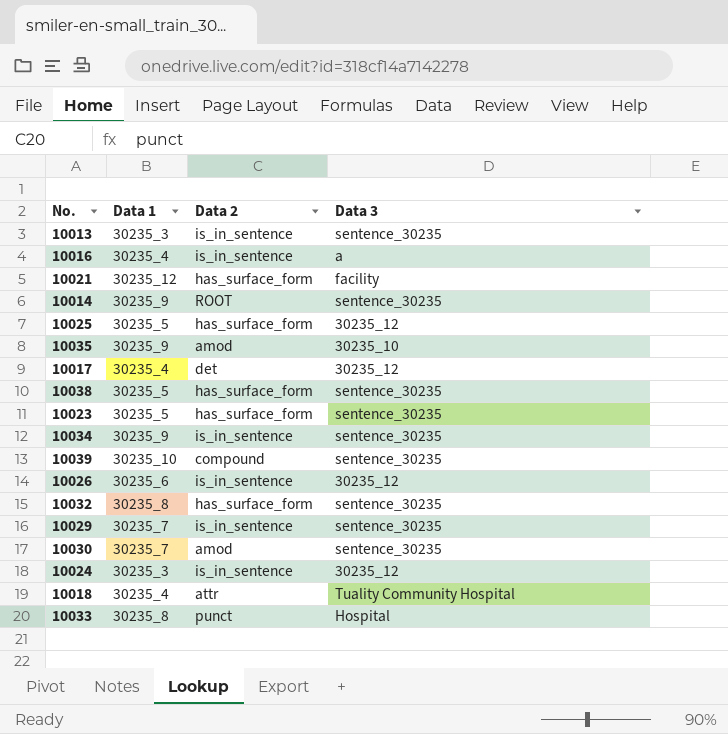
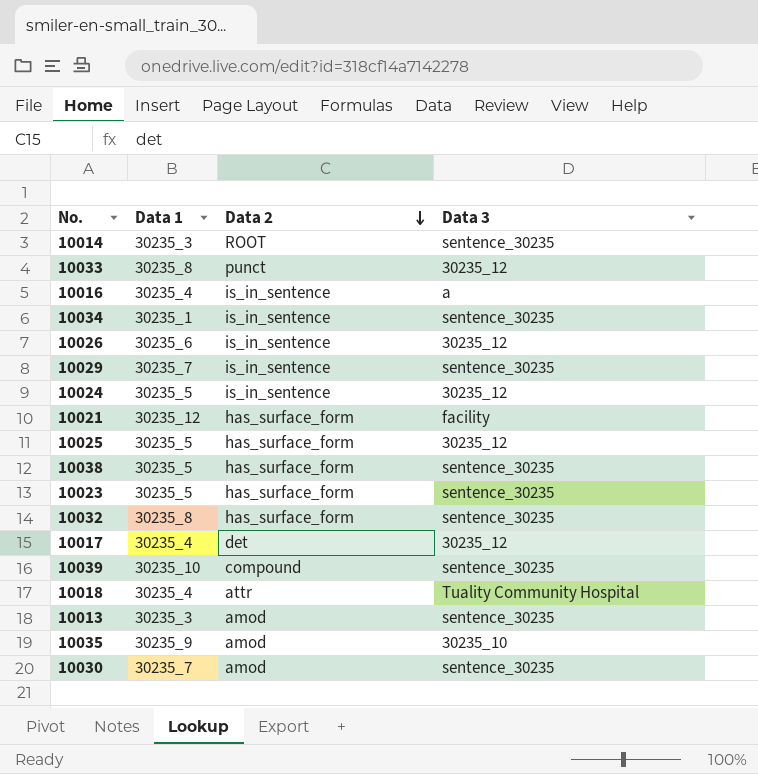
row order: none -> Data 2 descending
10014 | Data 1: 30235_9 -> 30235_3
10033 | Data 3: Hospital -> 30235_12
10034 | Data 1: 30235_9 -> 30235_1
10024 | Data 1: 30235_3 -> 30235_5
10013 | Data 2: is_in_sentence -> amod

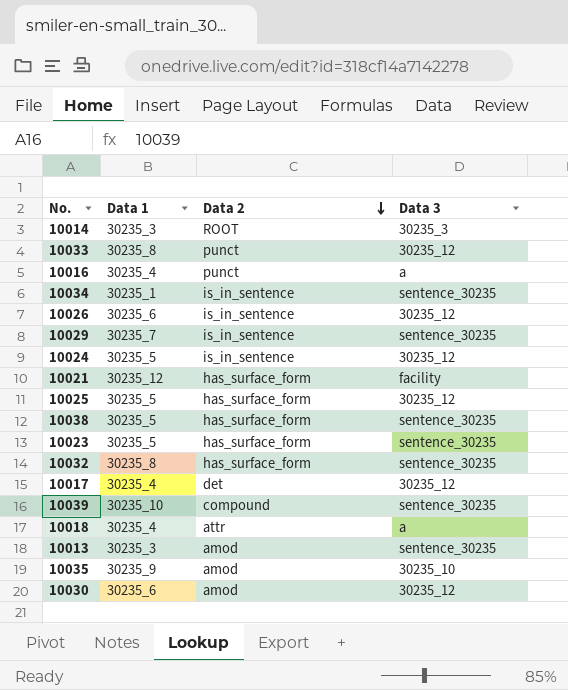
10014 | Data 3: sentence_30235 -> 30235_3
10016 | Data 2: is_in_sentence -> punct
10018 | Data 3: Tuality Community Hospital -> a
10030 | Data 1: 30235_7 -> 30235_6
10030 | Data 3: sentence_30235 -> 30235_12

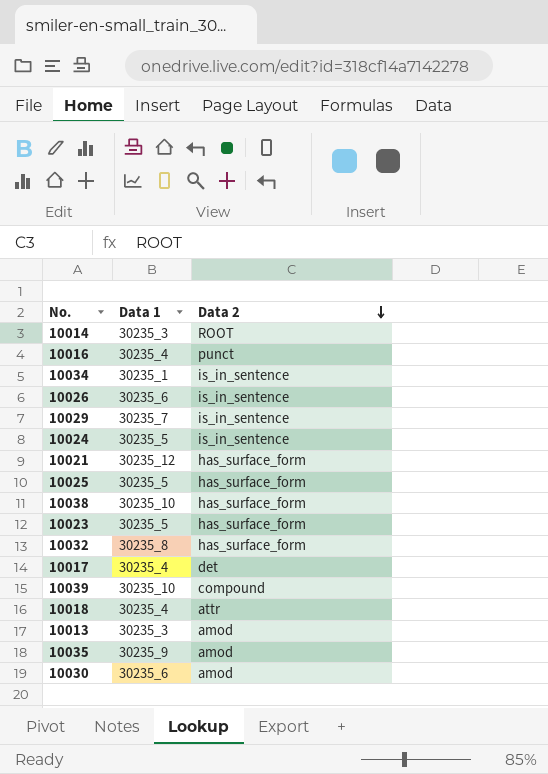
column Data 3 | position: 4 -> none
row 10033: 30235_8 | punct | 30235_12 -> none
10038 | Data 1: 30235_5 -> 30235_10

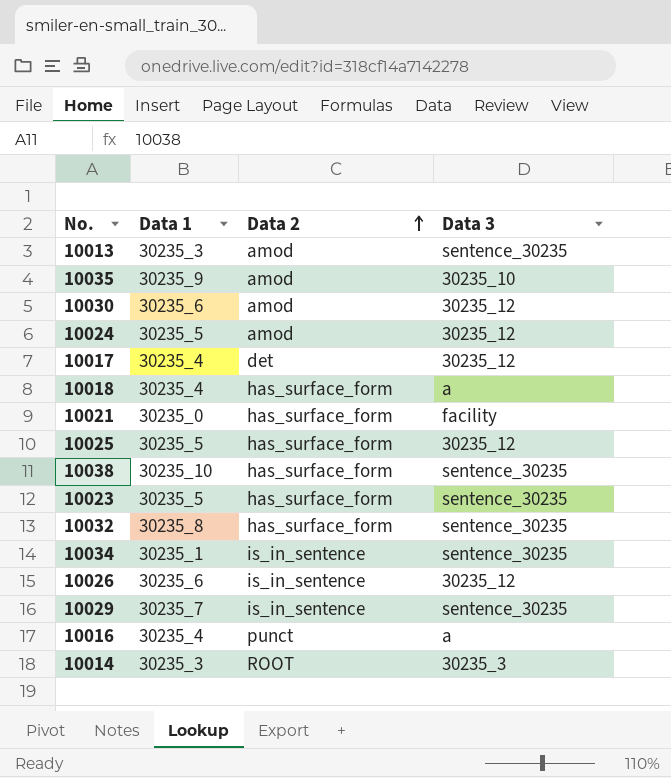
row order: Data 2 descending -> Data 2 ascending
column Data 3 | position: none -> 4
row 10039: 30235_10 | compound -> none
10024 | Data 2: is_in_sentence -> amod
10018 | Data 2: attr -> has_surface_form
10021 | Data 1: 30235_12 -> 30235_0

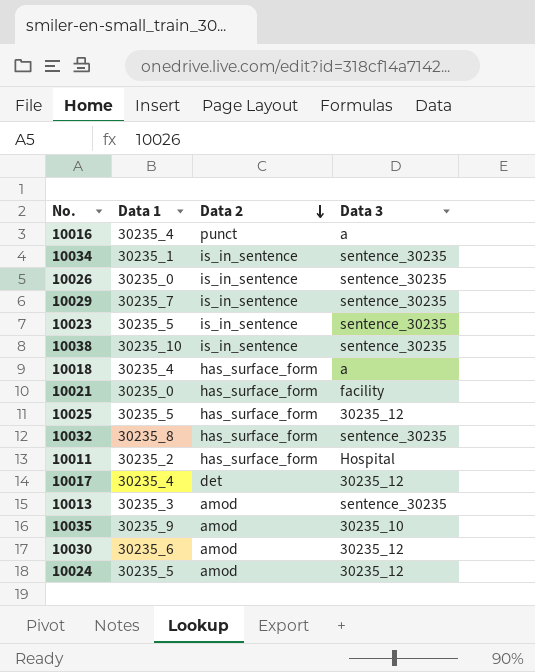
row order: Data 2 ascending -> Data 2 descending
row 10014: 30235_3 | ROOT | 30235_3 -> none
10026 | Data 1: 30235_6 -> 30235_0
10026 | Data 3: 30235_12 -> sentence_30235
10023 | Data 2: has_surface_form -> is_in_sentence
10038 | Data 2: has_surface_form -> is_in_sentence
row 10011: none -> 30235_2 | has_surface_form | Hospital

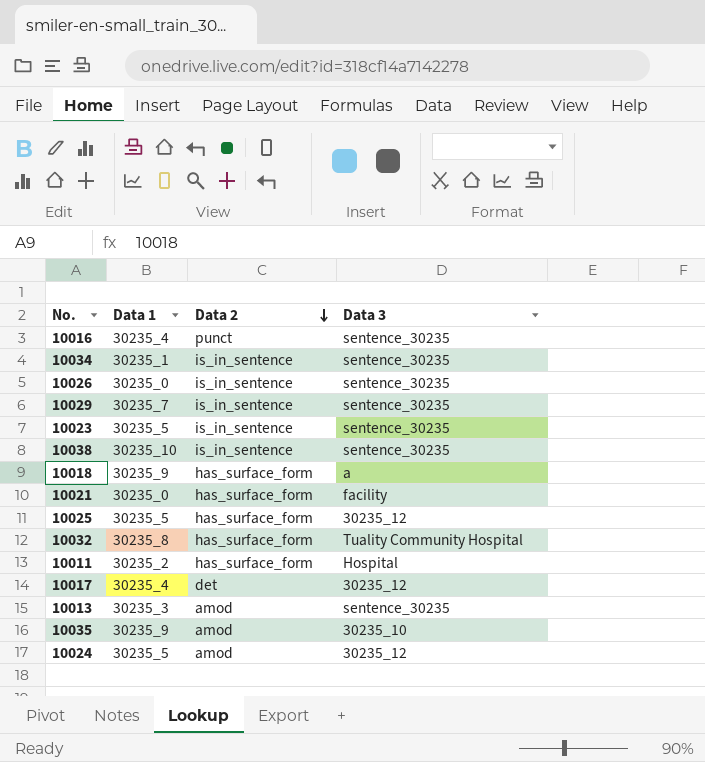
row 10030: 30235_6 | amod | 30235_12 -> none
10016 | Data 3: a -> sentence_30235
10018 | Data 1: 30235_4 -> 30235_9
10032 | Data 3: sentence_30235 -> Tuality Community Hospital

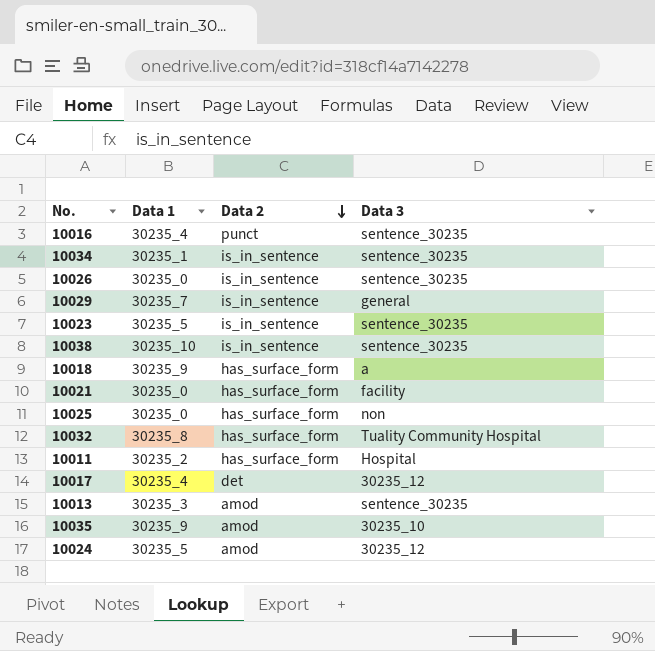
10029 | Data 3: sentence_30235 -> general
10025 | Data 1: 30235_5 -> 30235_0
10025 | Data 3: 30235_12 -> non

